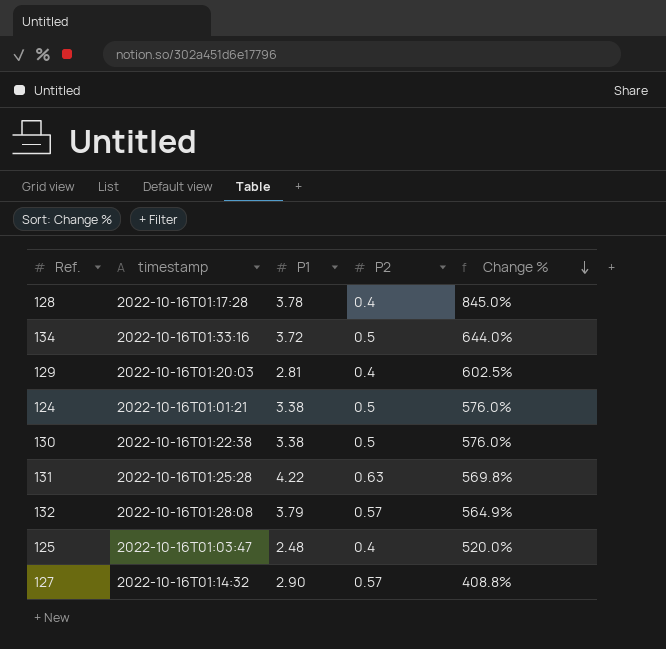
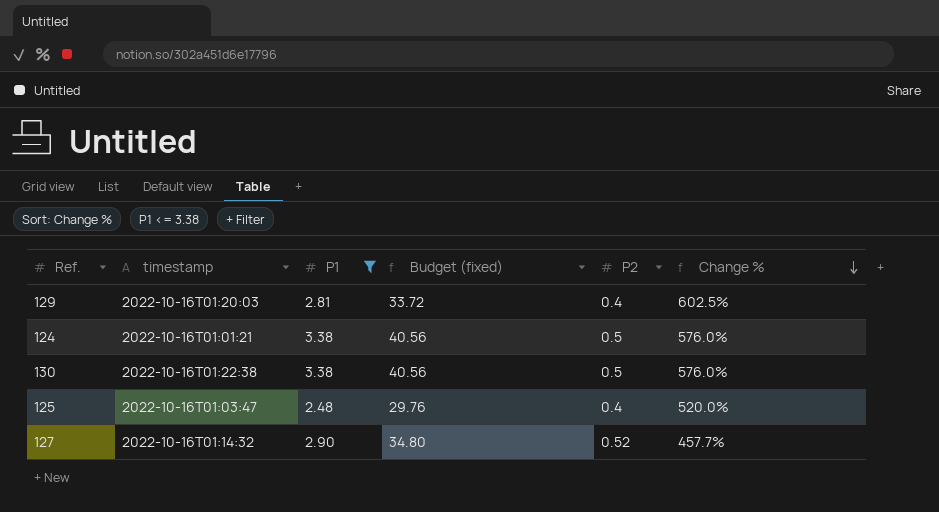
filter: none -> P1 <= 3.38
column Budget (fixed) | formula: none -> [P1] * 12
127 | P2: 0.57 -> 0.52
127 | Change %: 408.8% -> 457.7%

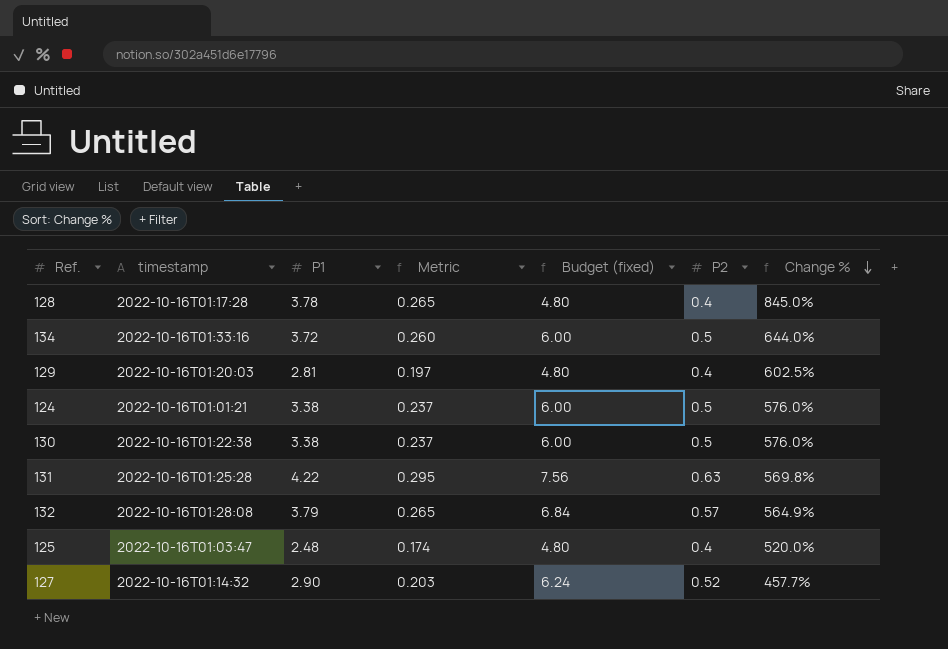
filter: P1 <= 3.38 -> none
column Metric | formula: none -> [P1] * 0.07
column Budget (fixed) | formula: [P1] * 12 -> [P2] * 12

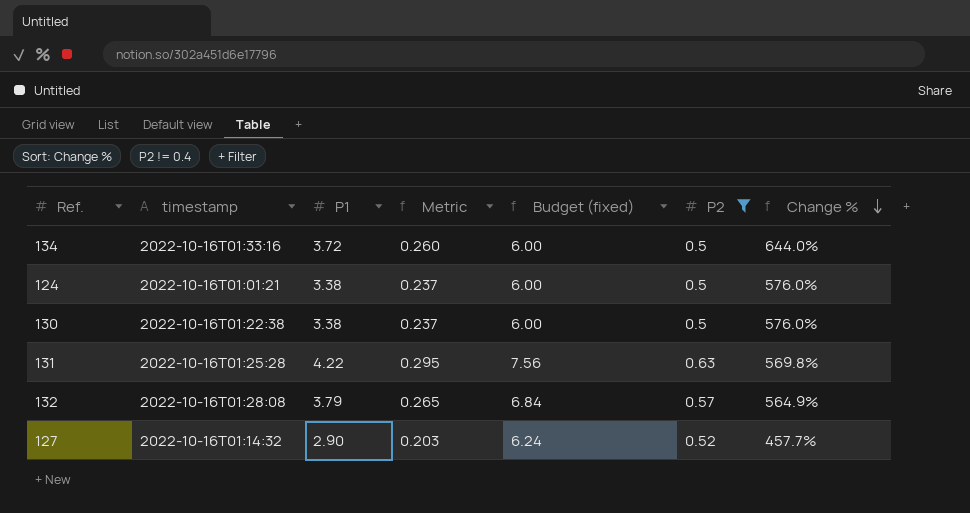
filter: none -> P2 != 0.4

